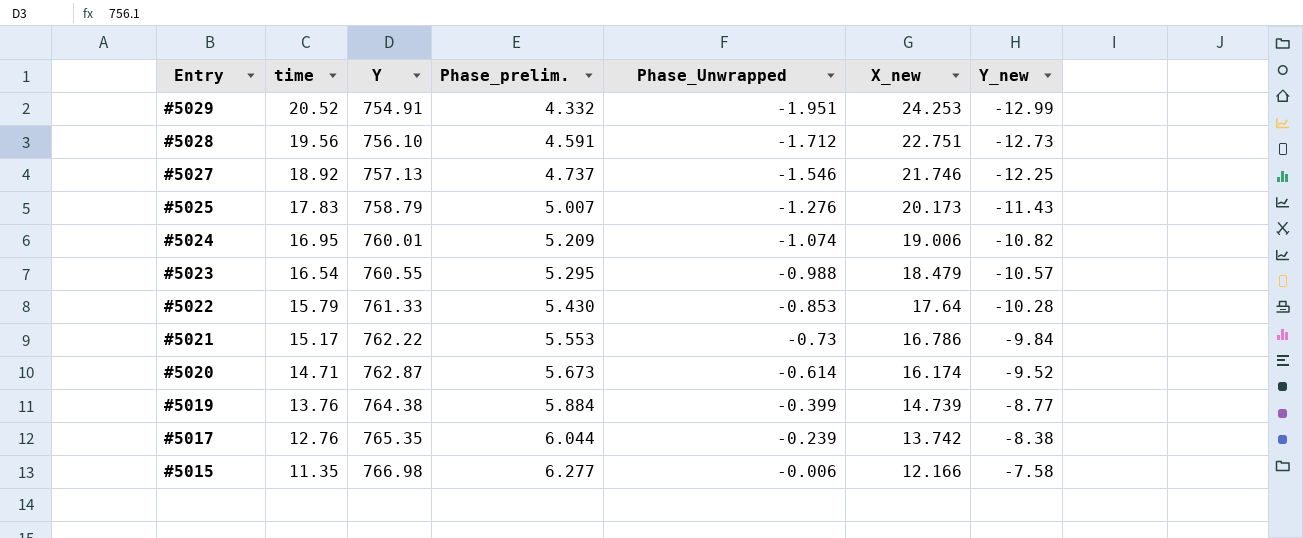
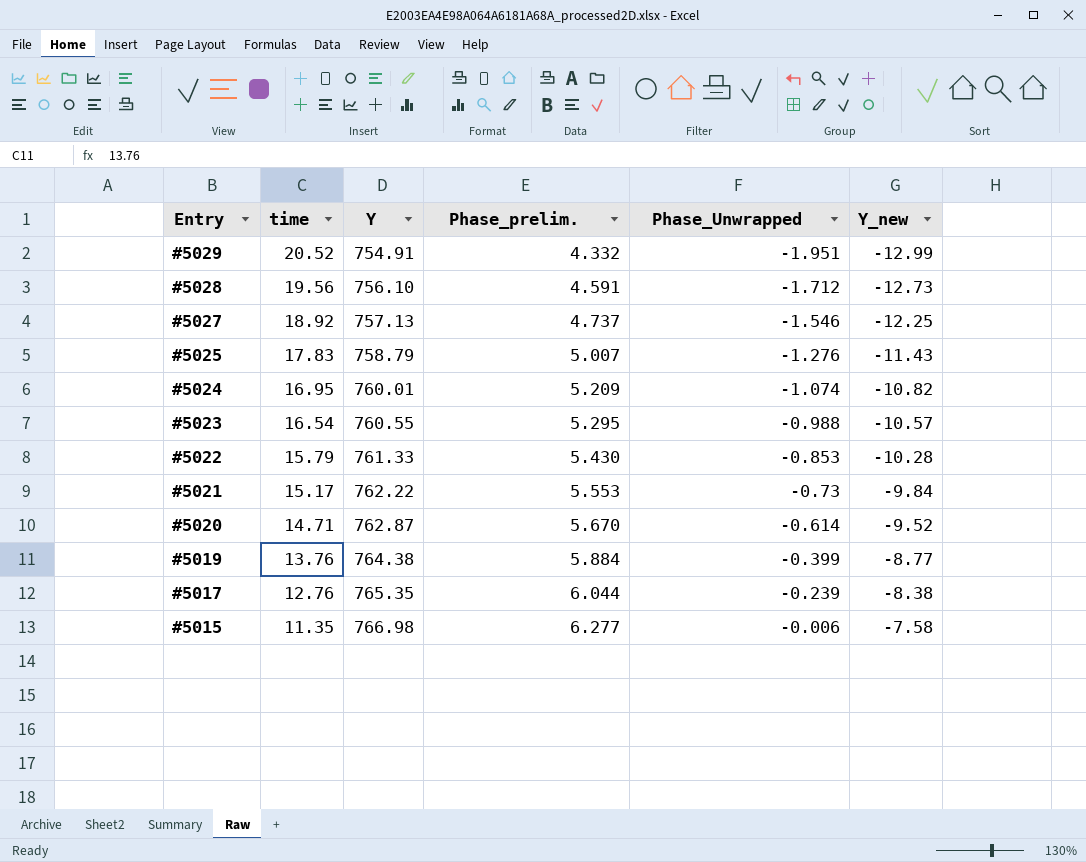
column X_new | position: 6 -> none
#5020 | Phase_prelim.: 5.673 -> 5.670

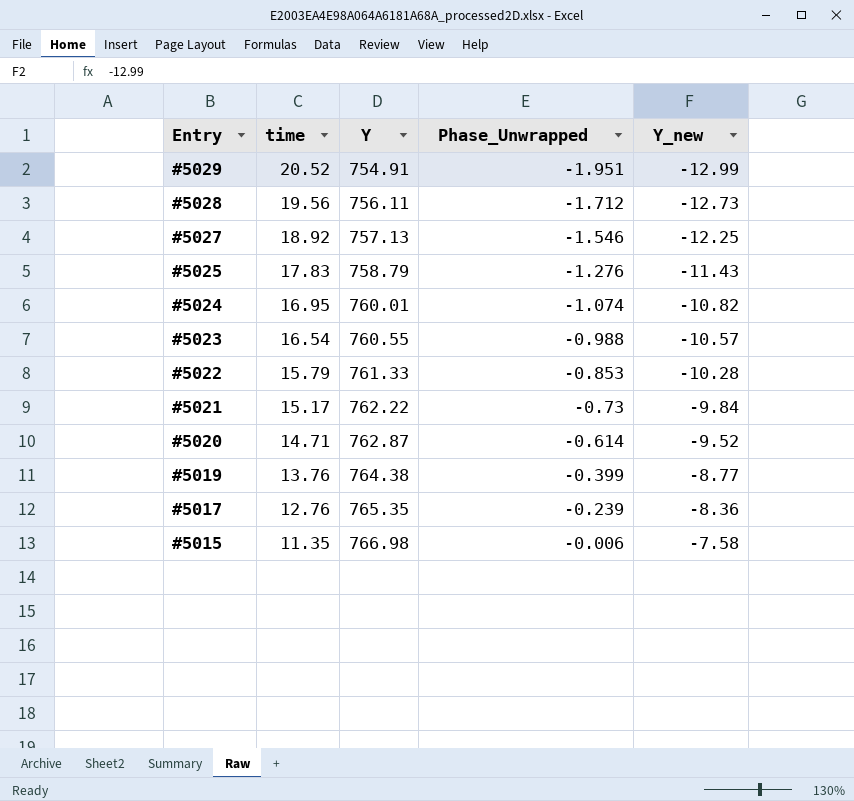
column Phase_prelim. | position: 4 -> none
#5028 | Y: 756.10 -> 756.11
#5017 | Y_new: -8.38 -> -8.36

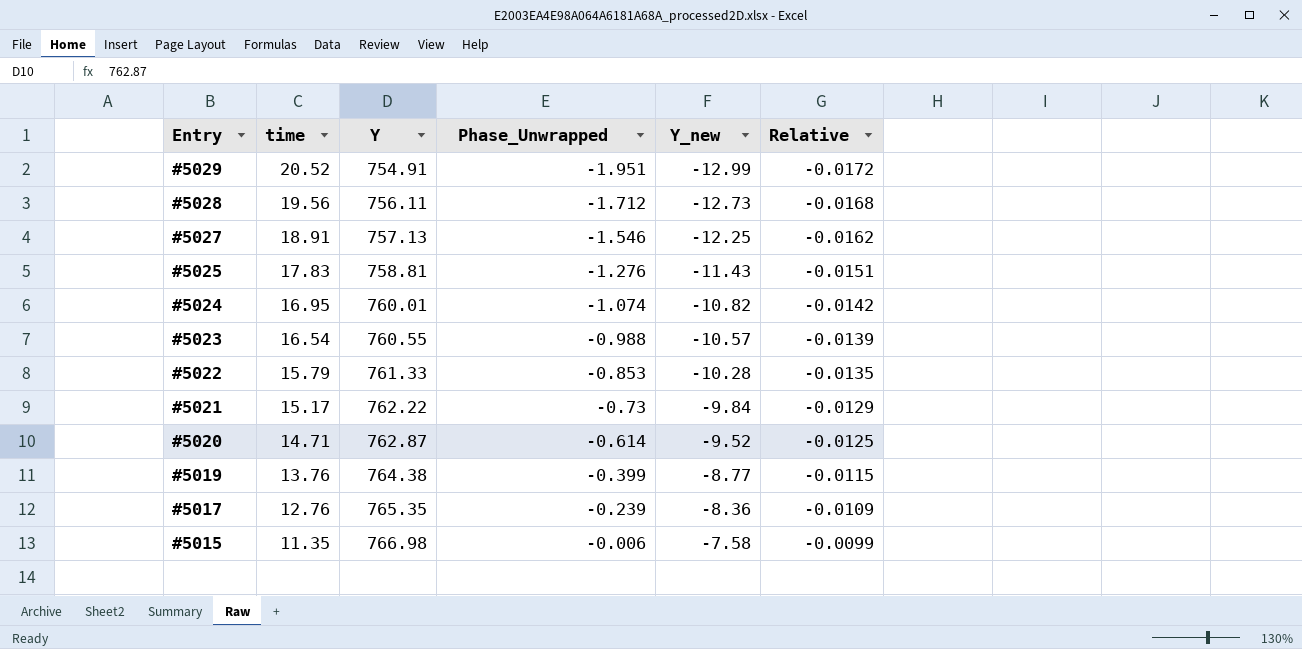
column Relative | formula: none -> [Y_new] / [Y]
#5027 | time: 18.92 -> 18.91
#5025 | Y: 758.79 -> 758.81

